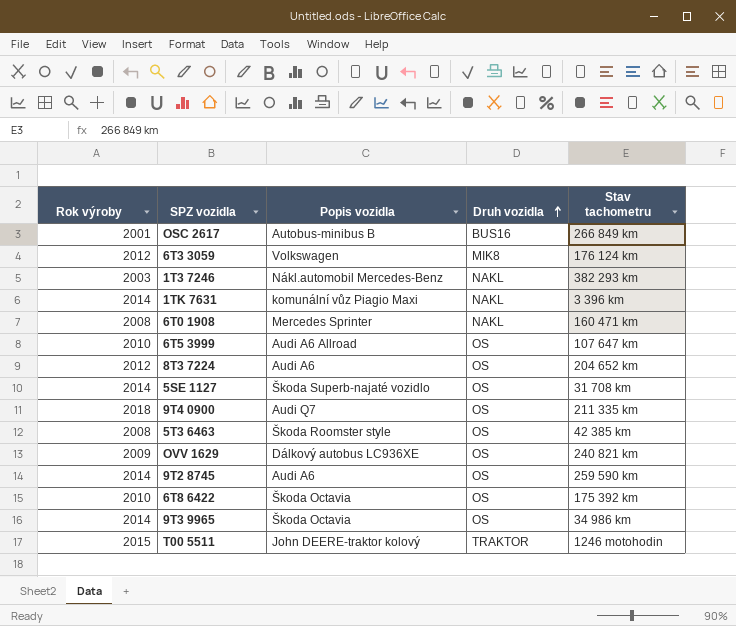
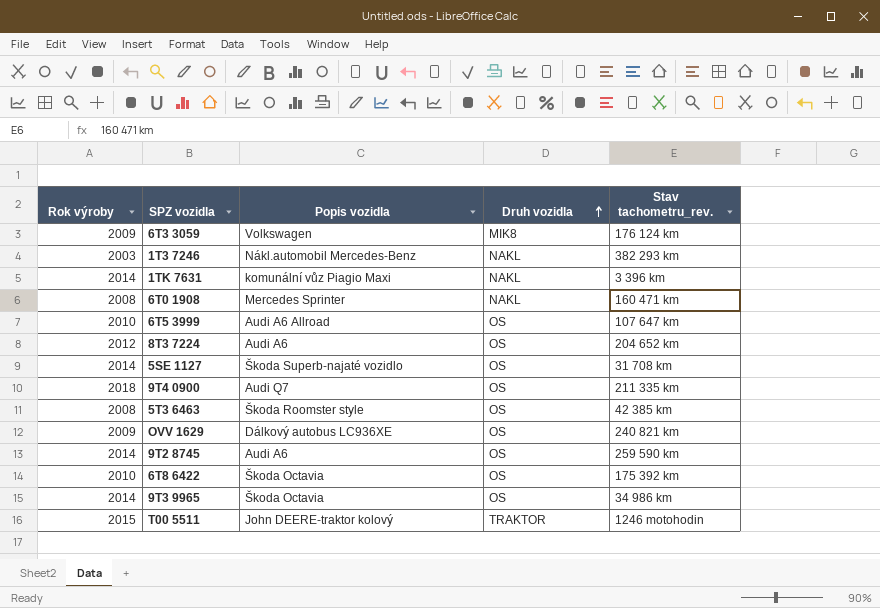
column name: Stav tachometru -> Stav tachometru_rev.
row OSC 2617: 2001 | Autobus-minibus B | BUS16 | 266 849 km -> none
6T3 3059 | Rok výroby: 2012 -> 2009

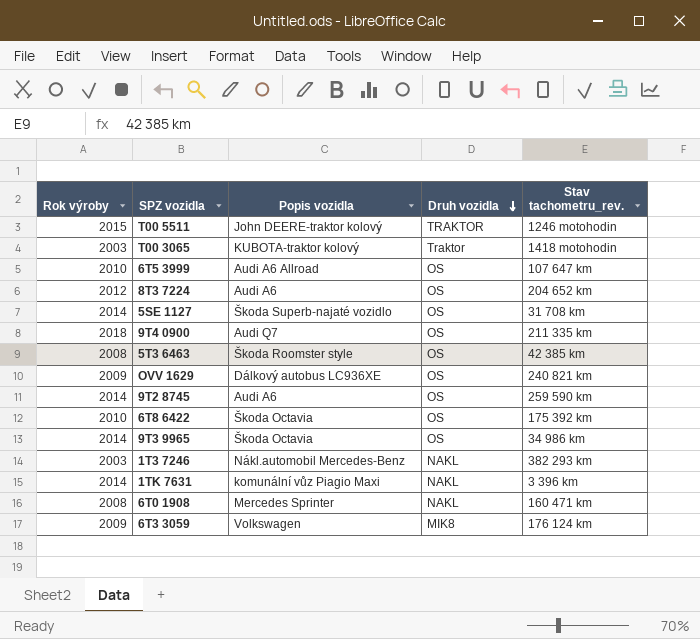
row order: Druh vozidla ascending -> Druh vozidla descending
row T00 3065: none -> 2003 | KUBOTA-traktor kolový | Traktor | 1418 motohodin

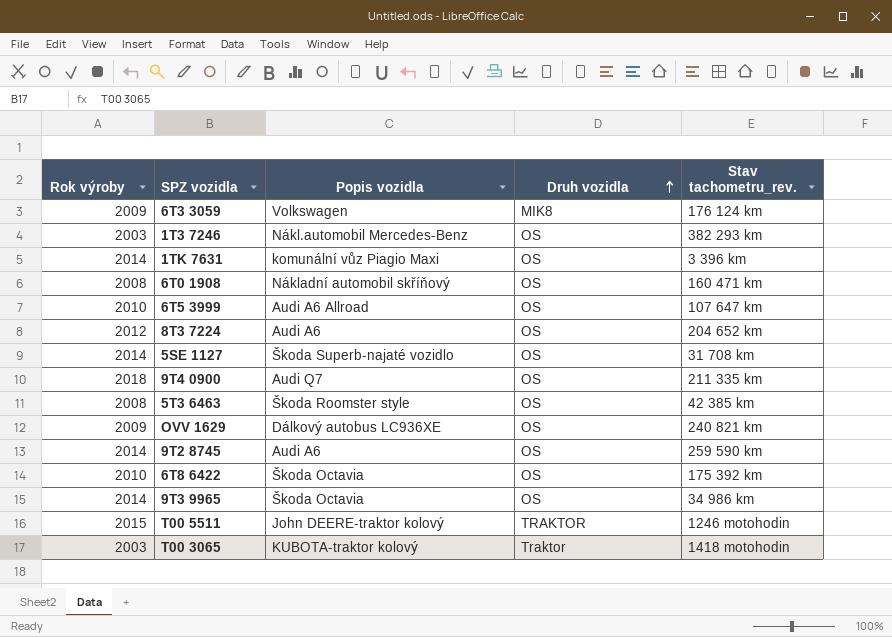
row order: Druh vozidla descending -> Druh vozidla ascending
1T3 7246 | Druh vozidla: NAKL -> OS
1TK 7631 | Druh vozidla: NAKL -> OS
6T0 1908 | Popis vozidla: Mercedes Sprinter -> Nákladní automobil skříňový
6T0 1908 | Druh vozidla: NAKL -> OS

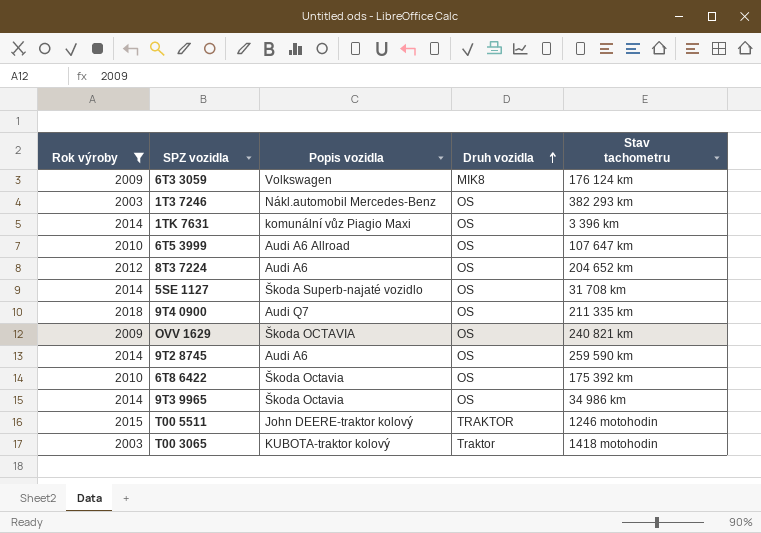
filter: none -> Rok výroby != 2008
column name: Stav tachometru_rev. -> Stav tachometru
OVV 1629 | Popis vozidla: Dálkový autobus LC936XE -> Škoda OCTAVIA

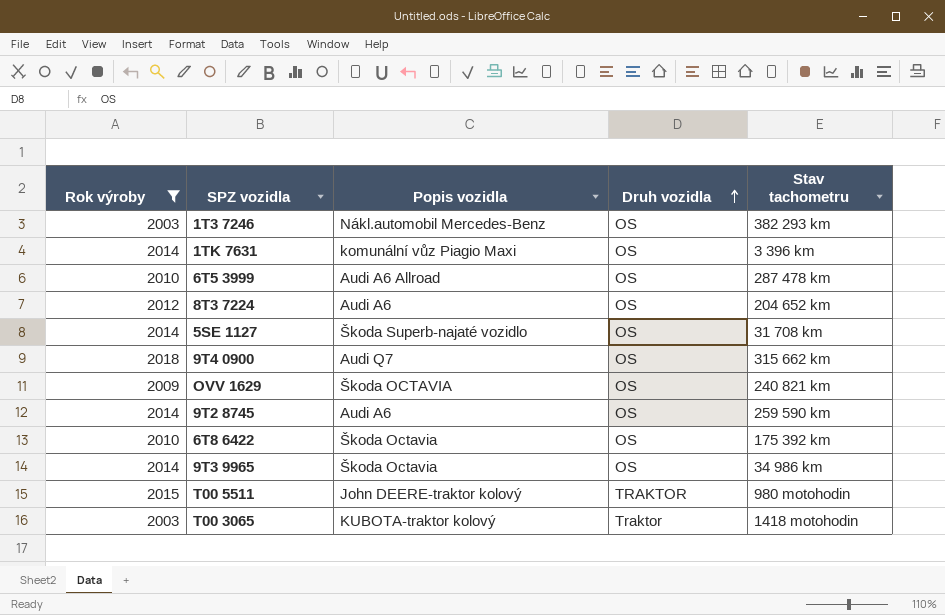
row 6T3 3059: 2009 | Volkswagen | MIK8 | 176 124 km -> none
6T5 3999 | Stav tachometru: 107 647 km -> 287 478 km
9T4 0900 | Stav tachometru: 211 335 km -> 315 662 km
T00 5511 | Stav tachometru: 1246 motohodin -> 980 motohodin

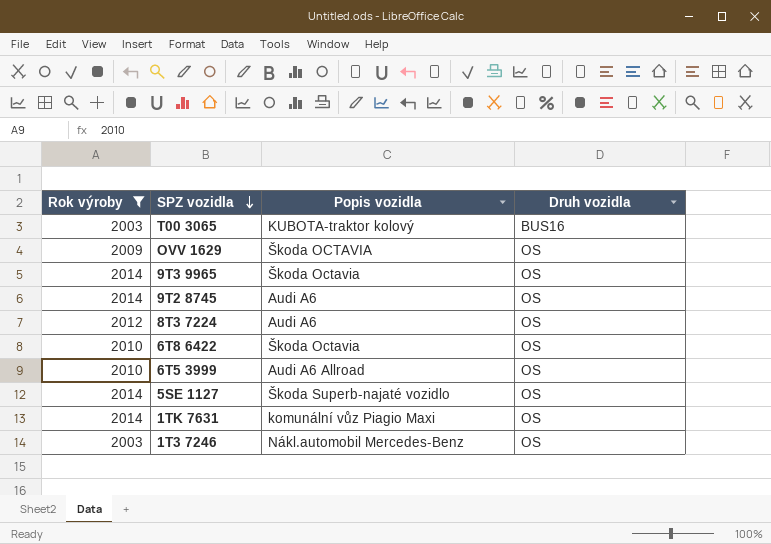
row order: Druh vozidla ascending -> SPZ vozidla descending
column Stav tachometru | position: 5 -> none
row 9T4 0900: 2018 | Audi Q7 | OS | 315 662 km -> none
row T00 5511: 2015 | John DEERE-traktor kolový | TRAKTOR | 980 motohodin -> none
T00 3065 | Druh vozidla: Traktor -> BUS16

